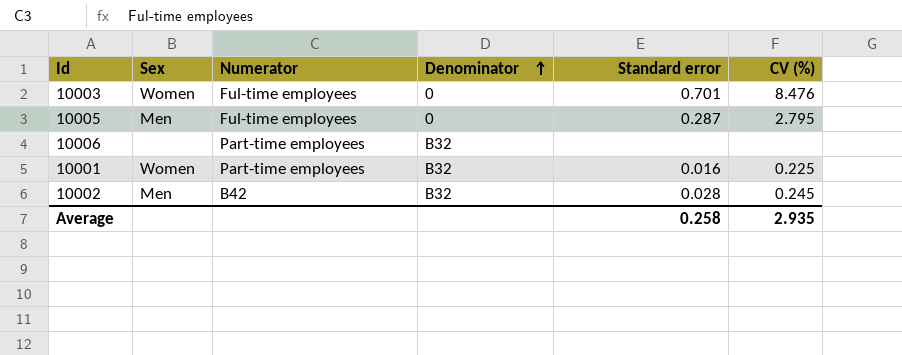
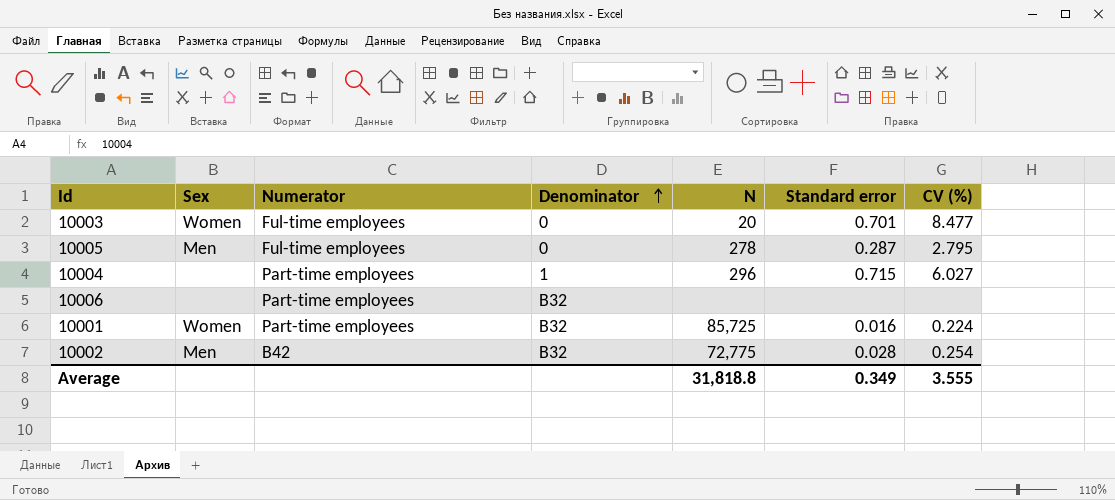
column N | position: none -> 5
10003 | CV (%): 8.476 -> 8.477
row 10004: none -> none | Part-time employees | 1 | 296 | 0.715 | 6.027
10001 | CV (%): 0.225 -> 0.224
10002 | CV (%): 0.245 -> 0.254
Average | Standard error: 0.258 -> 0.349
Average | CV (%): 2.935 -> 3.555

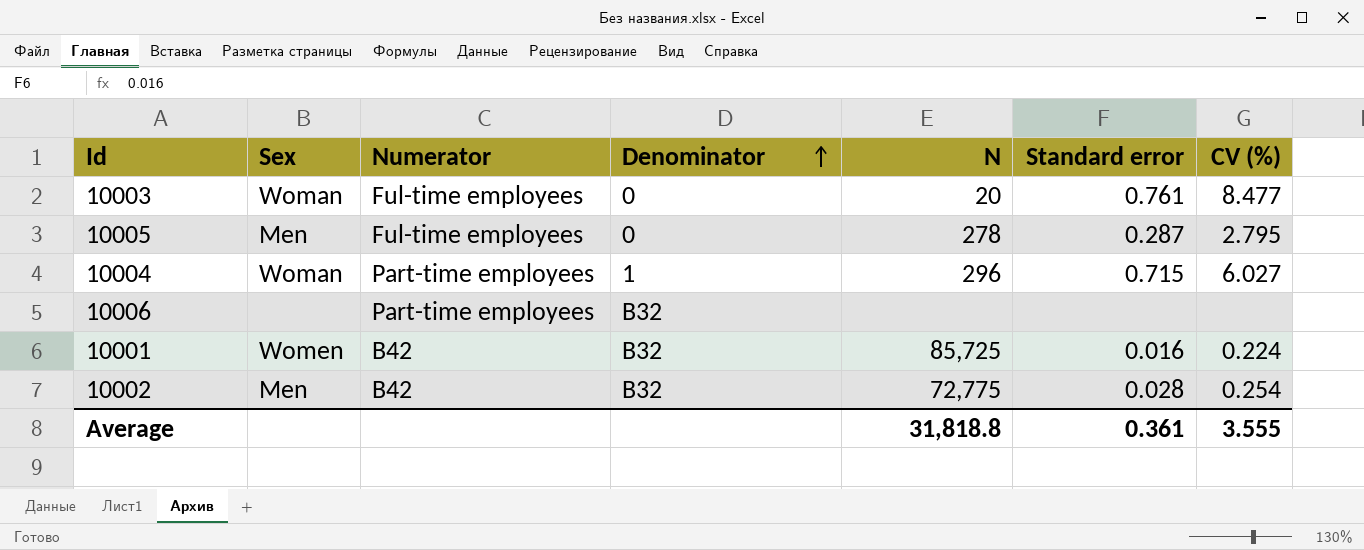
10003 | Sex: Women -> Woman
10003 | Standard error: 0.701 -> 0.761
10004 | Sex: none -> Woman
10001 | Numerator: Part-time employees -> B42
Average | Standard error: 0.349 -> 0.361

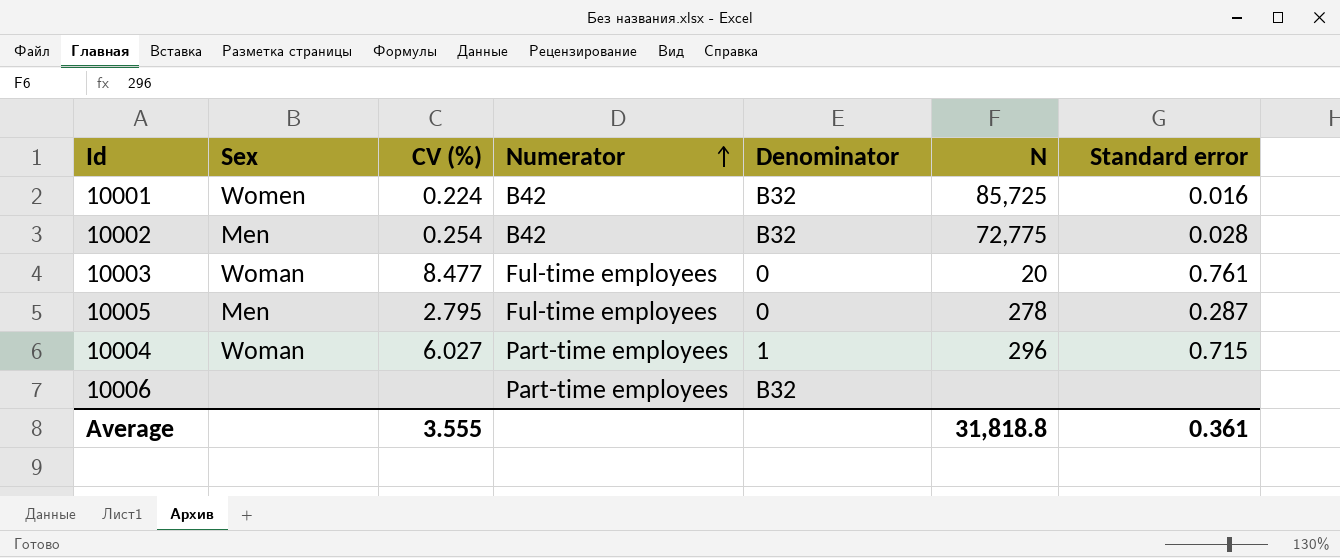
row order: Denominator ascending -> Numerator ascending
column CV (%) | position: 7 -> 3

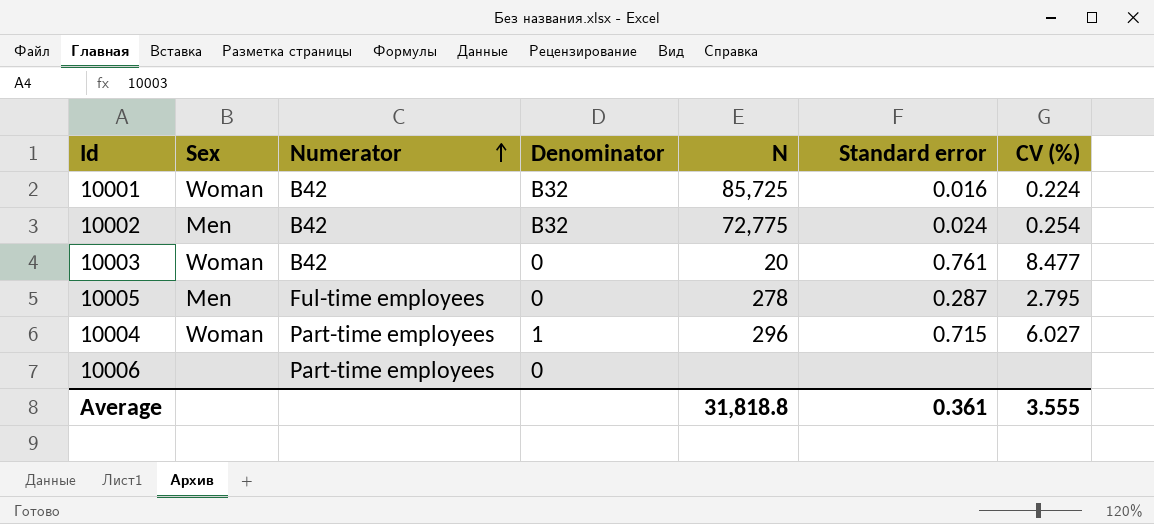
column CV (%) | position: 3 -> 7
10001 | Sex: Women -> Woman
10002 | Standard error: 0.028 -> 0.024
10003 | Numerator: Ful-time employees -> B42
10006 | Denominator: B32 -> 0

